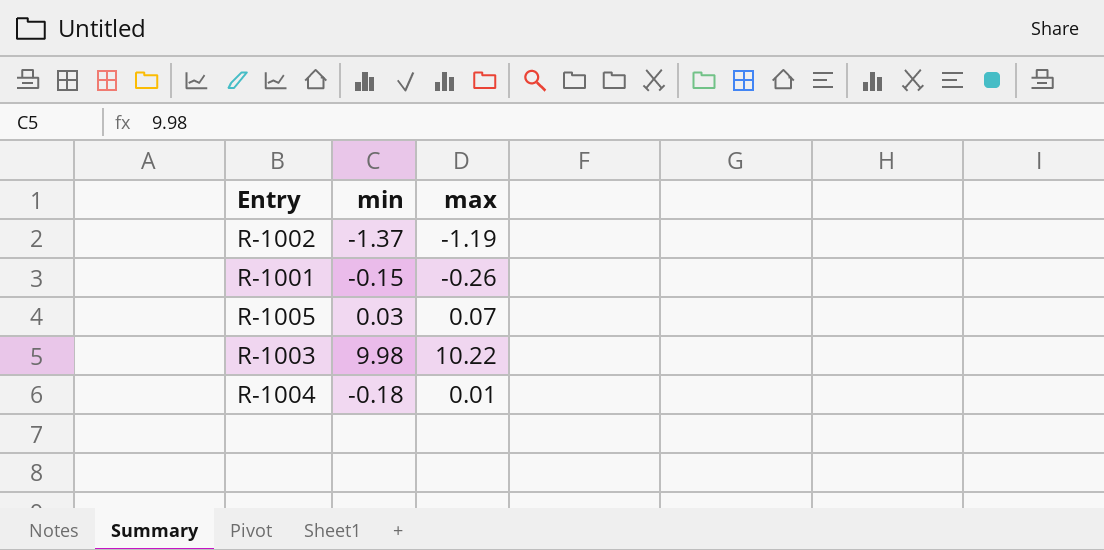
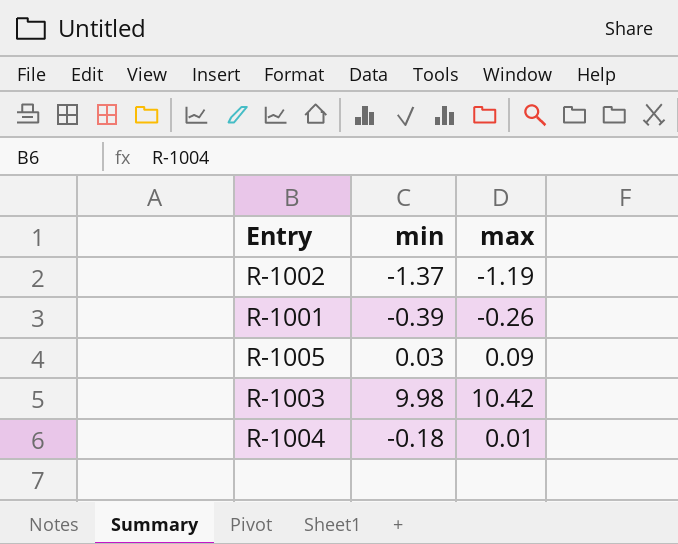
R-1001 | min: -0.15 -> -0.39
R-1005 | max: 0.07 -> 0.09
R-1003 | max: 10.22 -> 10.42

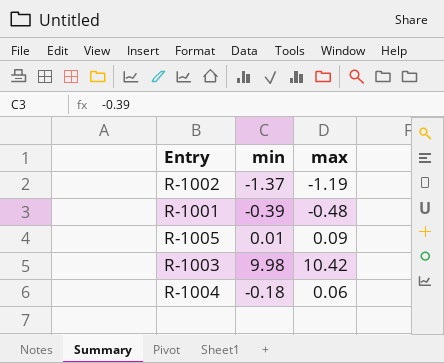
R-1001 | max: -0.26 -> -0.48
R-1005 | min: 0.03 -> 0.01
R-1004 | max: 0.01 -> 0.06

